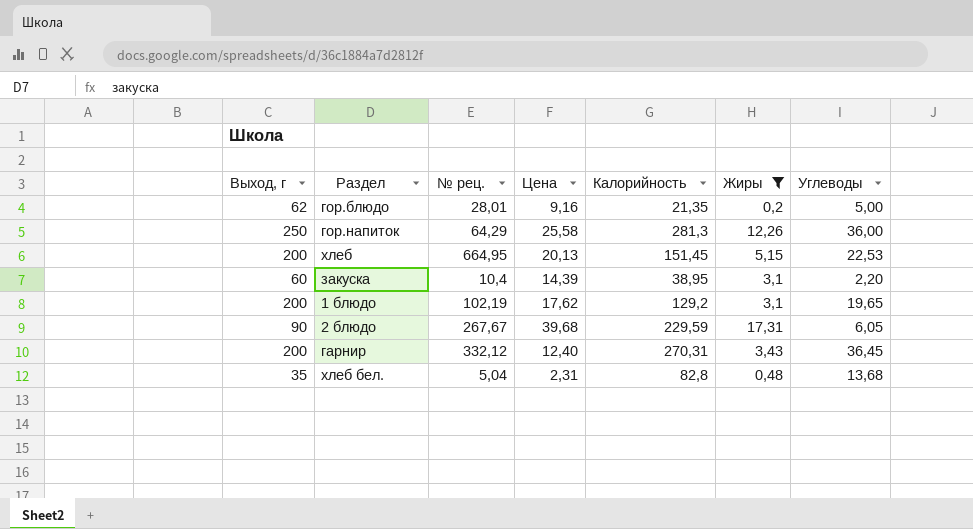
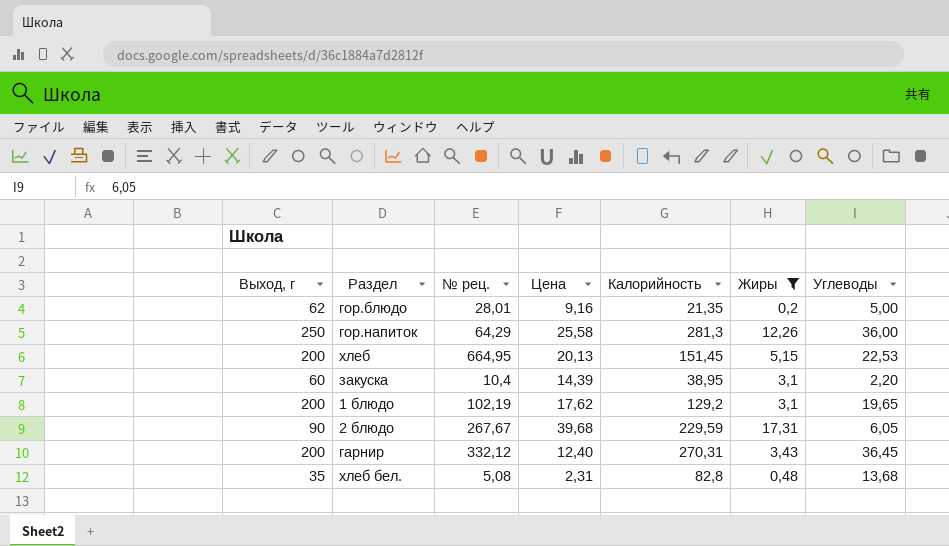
хлеб бел. | № рец.: 5,04 -> 5,08

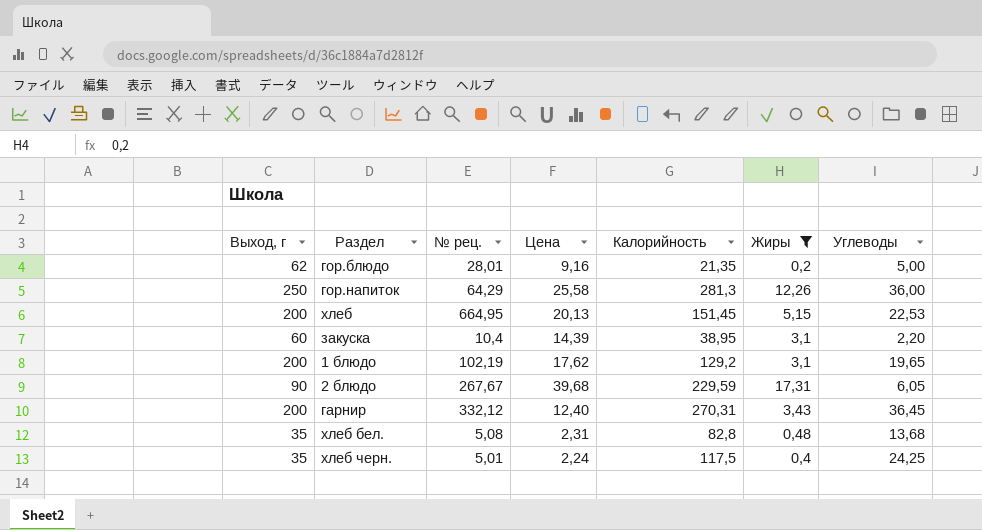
row хлеб черн.: none -> 35 | 5,01 | 2,24 | 117,5 | 0,4 | 24,25

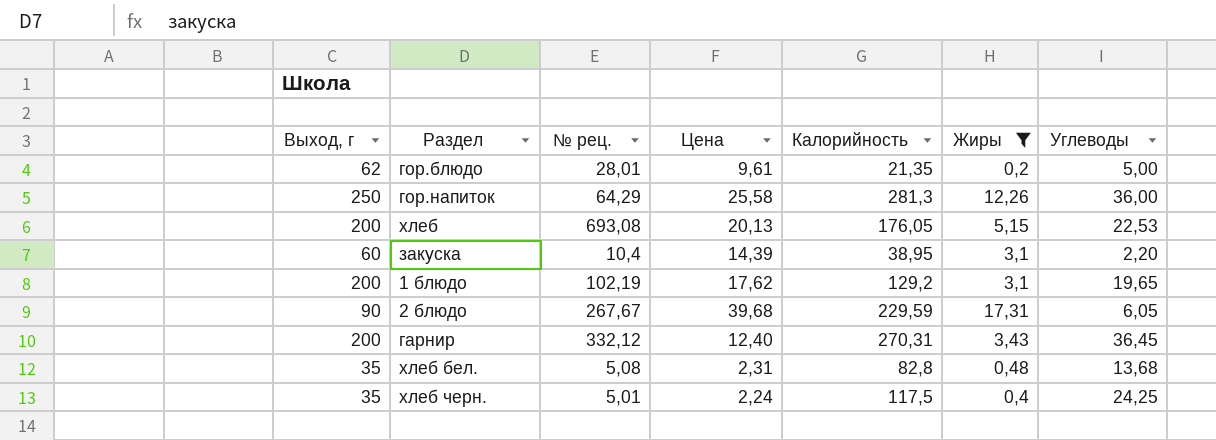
гор.блюдо | Цена: 9,16 -> 9,61
хлеб | № рец.: 664,95 -> 693,08
хлеб | Калорийность: 151,45 -> 176,05

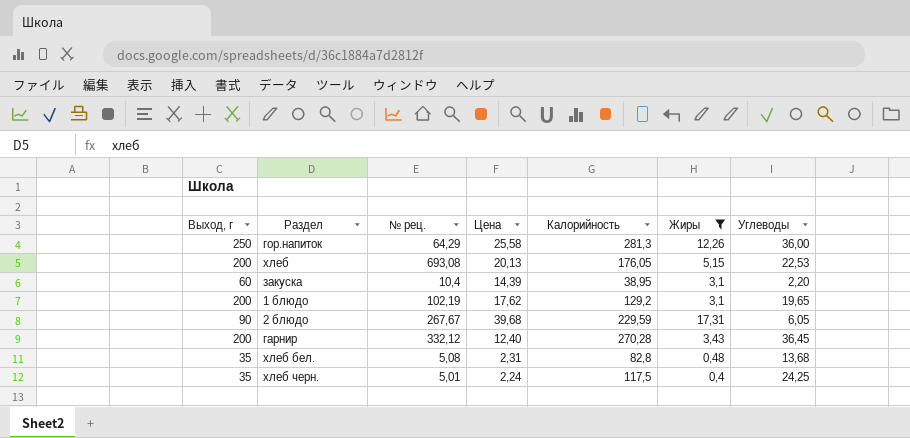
row гор.блюдо: 62 | 28,01 | 9,61 | 21,35 | 0,2 | 5,00 -> none
гарнир | Калорийность: 270,31 -> 270,28

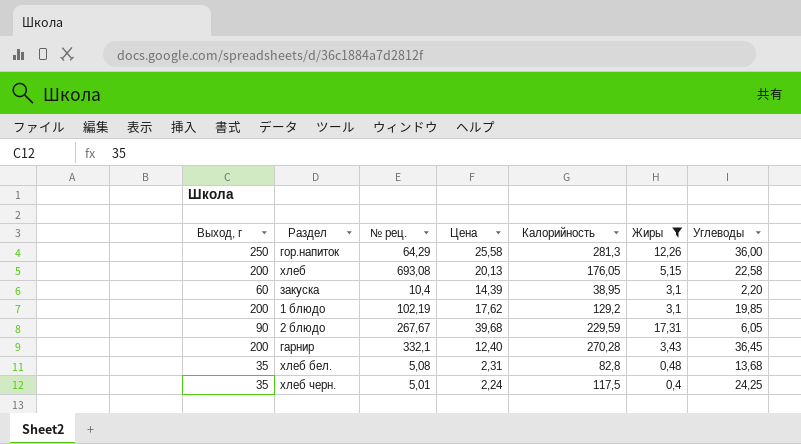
хлеб | Углеводы: 22,53 -> 22,58
1 блюдо | Углеводы: 19,65 -> 19,85
гарнир | № рец.: 332,12 -> 332,1

